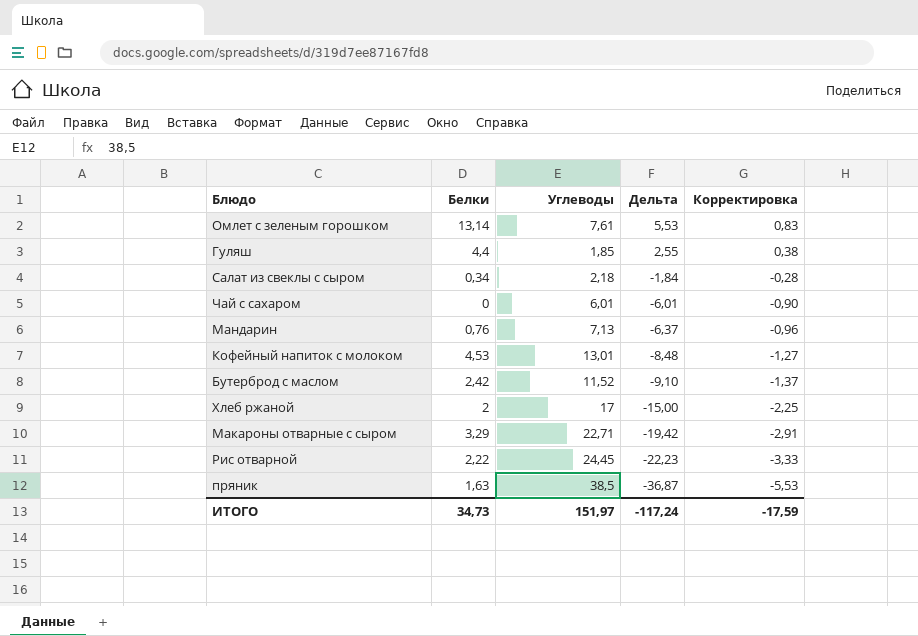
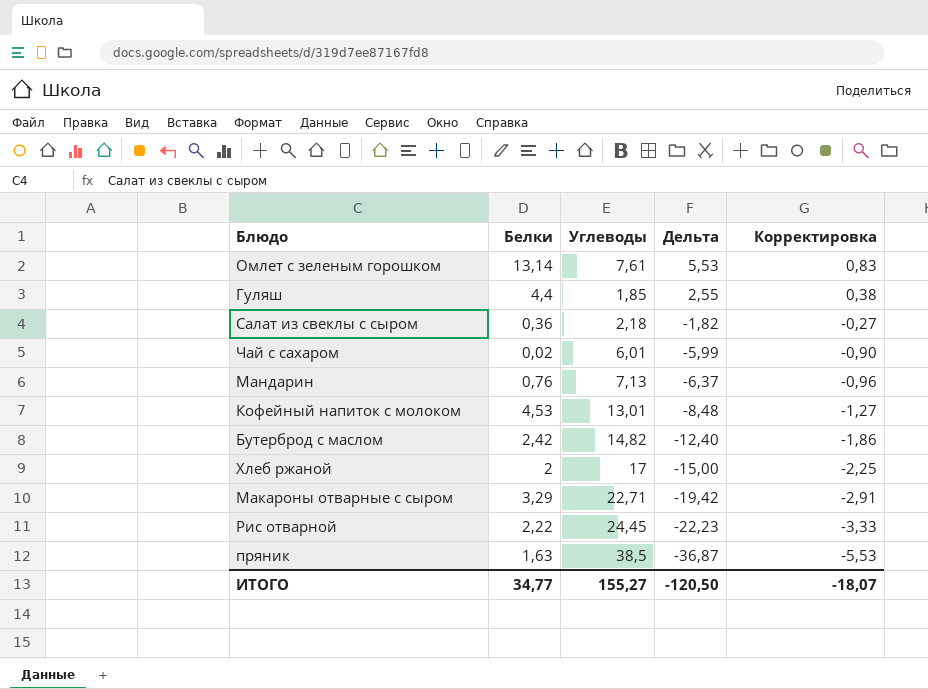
Салат из свеклы с сыром | Белки: 0,34 -> 0,36
Салат из свеклы с сыром | Дельта: -1,84 -> -1,82
Салат из свеклы с сыром | Корректировка: -0,28 -> -0,27
Чай с сахаром | Белки: 0 -> 0,02
Чай с сахаром | Дельта: -6,01 -> -5,99
Бутерброд с маслом | Углеводы: 11,52 -> 14,82
Бутерброд с маслом | Дельта: -9,10 -> -12,40
Бутерброд с маслом | Корректировка: -1,37 -> -1,86
ИТОГО | Белки: 34,73 -> 34,77
ИТОГО | Углеводы: 151,97 -> 155,27
ИТОГО | Дельта: -117,24 -> -120,50
ИТОГО | Корректировка: -17,59 -> -18,07

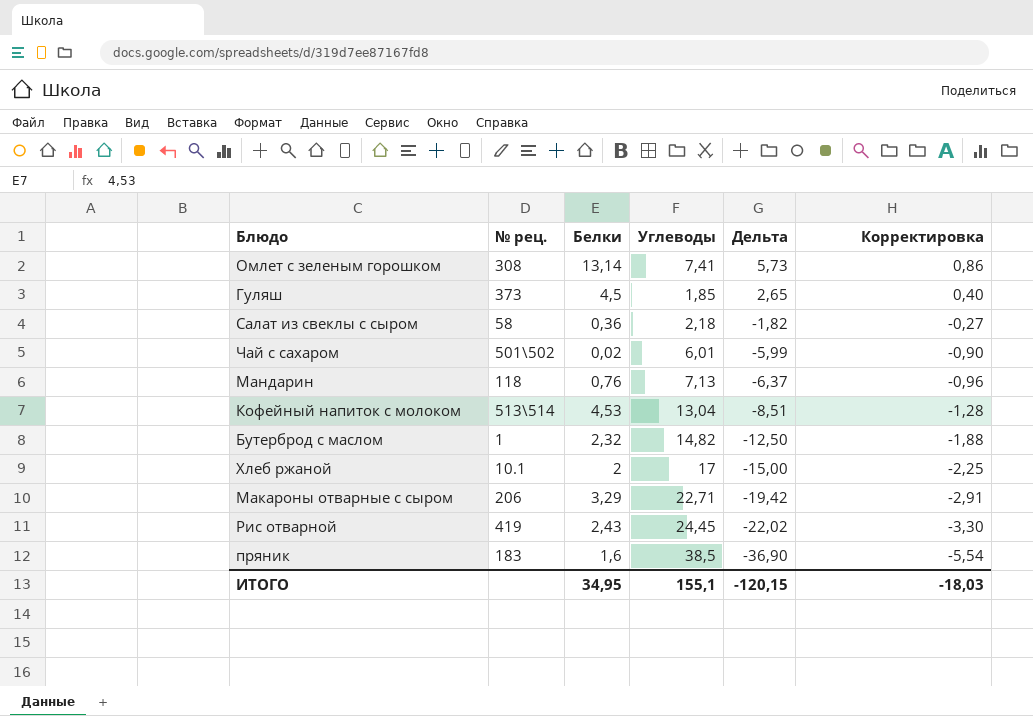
column № рец. | position: none -> 2
Омлет с зеленым горошком | Углеводы: 7,61 -> 7,41
Омлет с зеленым горошком | Дельта: 5,53 -> 5,73
Омлет с зеленым горошком | Корректировка: 0,83 -> 0,86
Гуляш | Белки: 4,4 -> 4,5
Гуляш | Дельта: 2,55 -> 2,65
Гуляш | Корректировка: 0,38 -> 0,40
Кофейный напиток с молоком | Углеводы: 13,01 -> 13,04
Кофейный напиток с молоком | Дельта: -8,48 -> -8,51
Кофейный напиток с молоком | Корректировка: -1,27 -> -1,28
Бутерброд с маслом | Белки: 2,42 -> 2,32
Бутерброд с маслом | Дельта: -12,40 -> -12,50
Бутерброд с маслом | Корректировка: -1,86 -> -1,88
Рис отварной | Белки: 2,22 -> 2,43
Рис отварной | Дельта: -22,23 -> -22,02
Рис отварной | Корректировка: -3,33 -> -3,30
пряник | Белки: 1,63 -> 1,6
пряник | Дельта: -36,87 -> -36,90
пряник | Корректировка: -5,53 -> -5,54
ИТОГО | Белки: 34,77 -> 34,95
ИТОГО | Углеводы: 155,27 -> 155,1
ИТОГО | Дельта: -120,50 -> -120,15
ИТОГО | Корректировка: -18,07 -> -18,03

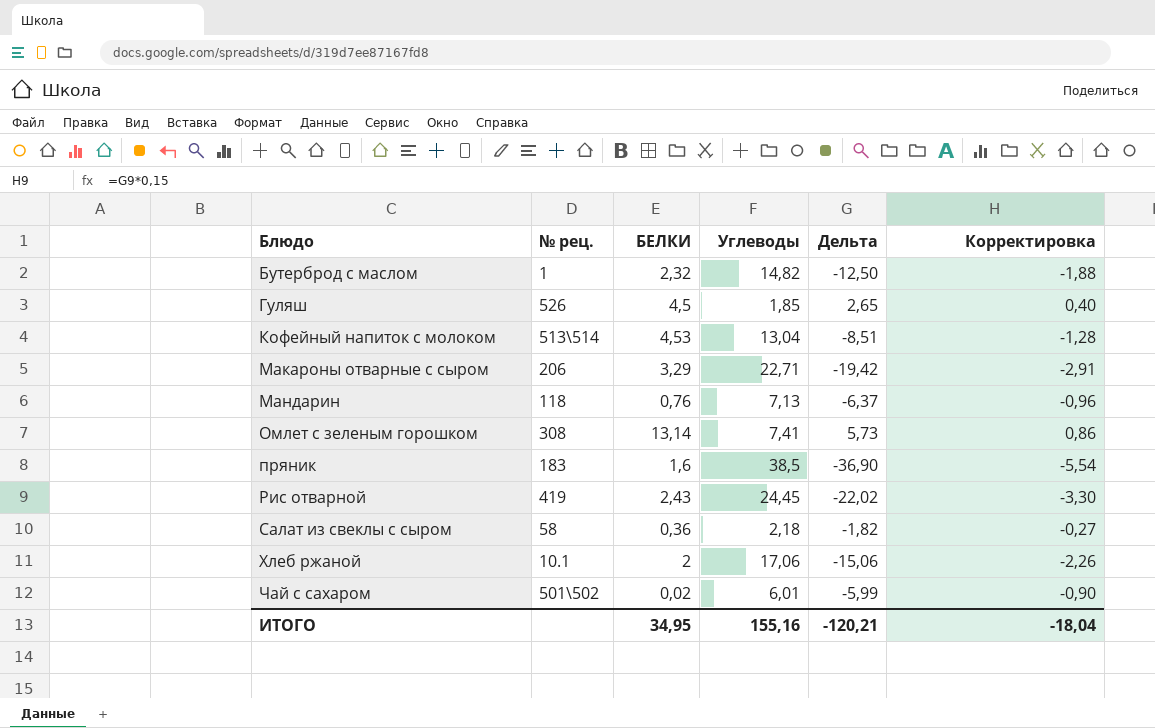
row order: Дельта descending -> Блюдо ascending
column name: Белки -> БЕЛКИ
Гуляш | № рец.: 373 -> 526
Хлеб ржаной | Углеводы: 17 -> 17,06
Хлеб ржаной | Дельта: -15,00 -> -15,06
Хлеб ржаной | Корректировка: -2,25 -> -2,26
ИТОГО | Углеводы: 155,1 -> 155,16
ИТОГО | Дельта: -120,15 -> -120,21
ИТОГО | Корректировка: -18,03 -> -18,04

